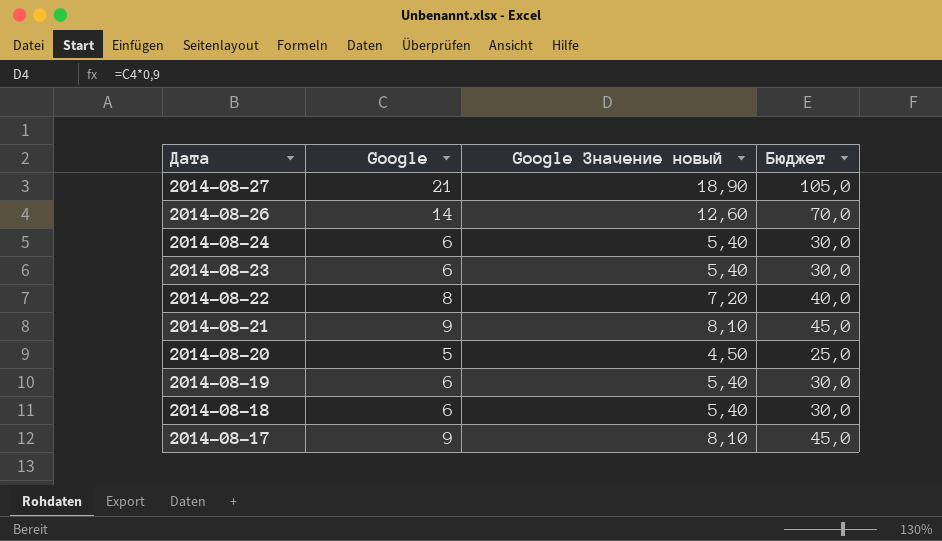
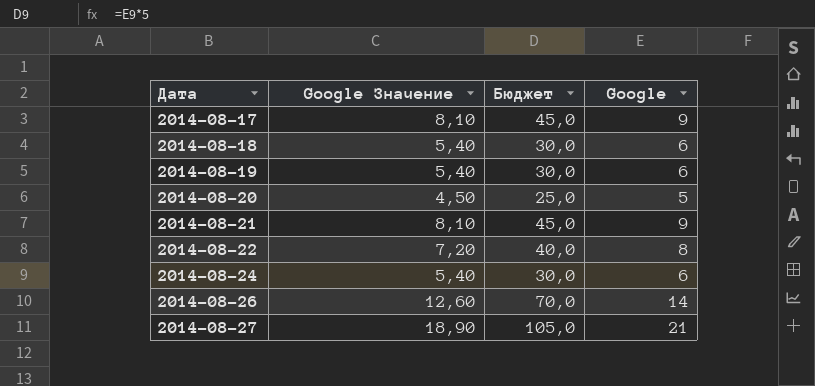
row order: Дата descending -> Дата ascending
column name: Google Значение новый -> Google Значение
column Google | position: 2 -> 4
row 2014-08-23: 6 | 5,40 | 30,0 -> none

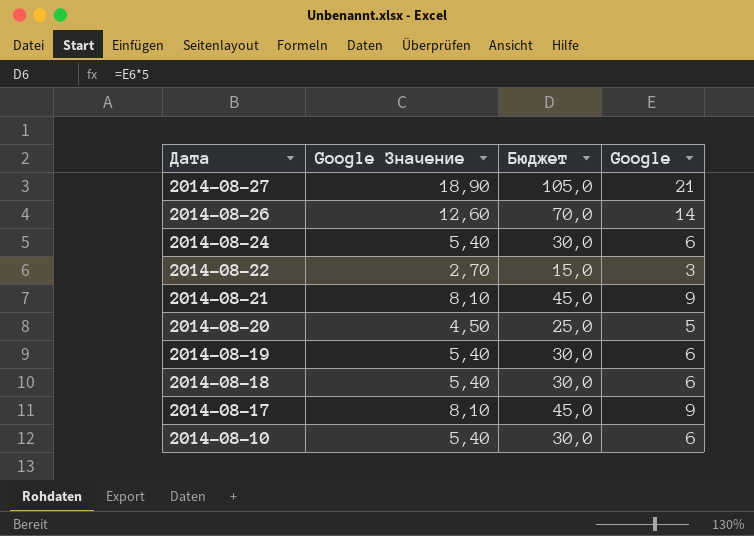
row order: Дата ascending -> Дата descending
2014-08-22 | Google Значение: 7,20 -> 2,70
2014-08-22 | Бюджет: 40,0 -> 15,0
2014-08-22 | Google: 8 -> 3
row 2014-08-10: none -> 5,40 | 30,0 | 6

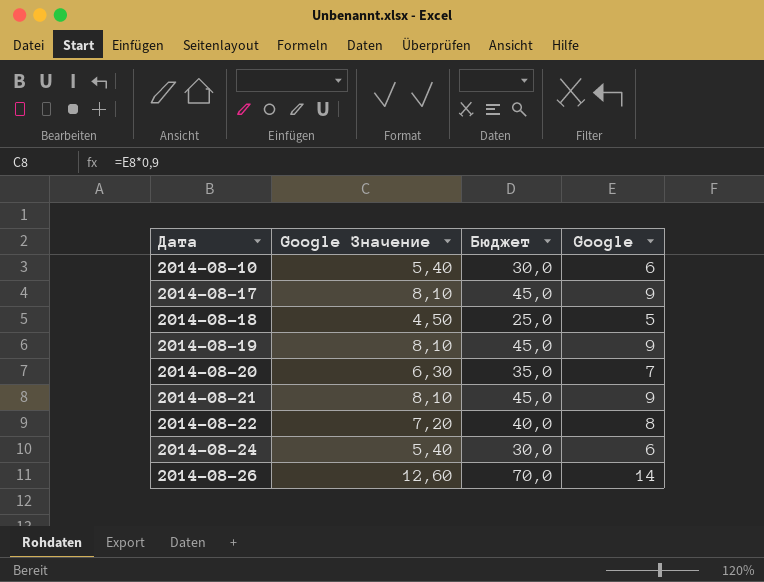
row order: Дата descending -> Дата ascending
row 2014-08-27: 18,90 | 105,0 | 21 -> none
2014-08-18 | Google Значение: 5,40 -> 4,50
2014-08-18 | Бюджет: 30,0 -> 25,0
2014-08-18 | Google: 6 -> 5
2014-08-19 | Google Значение: 5,40 -> 8,10
2014-08-19 | Бюджет: 30,0 -> 45,0
2014-08-19 | Google: 6 -> 9
2014-08-20 | Google Значение: 4,50 -> 6,30
2014-08-20 | Бюджет: 25,0 -> 35,0
2014-08-20 | Google: 5 -> 7
2014-08-22 | Google Значение: 2,70 -> 7,20
2014-08-22 | Бюджет: 15,0 -> 40,0
2014-08-22 | Google: 3 -> 8

